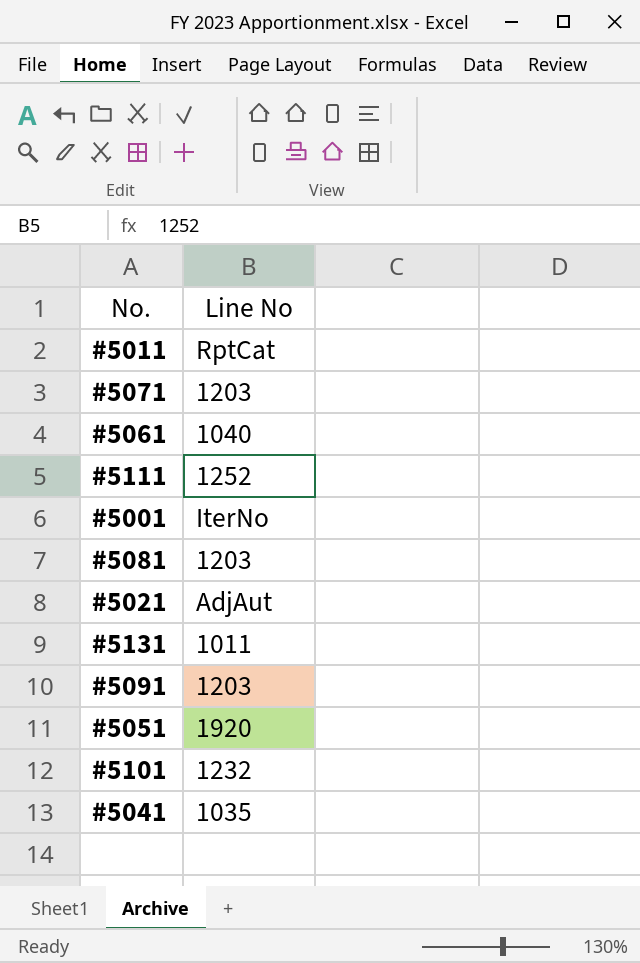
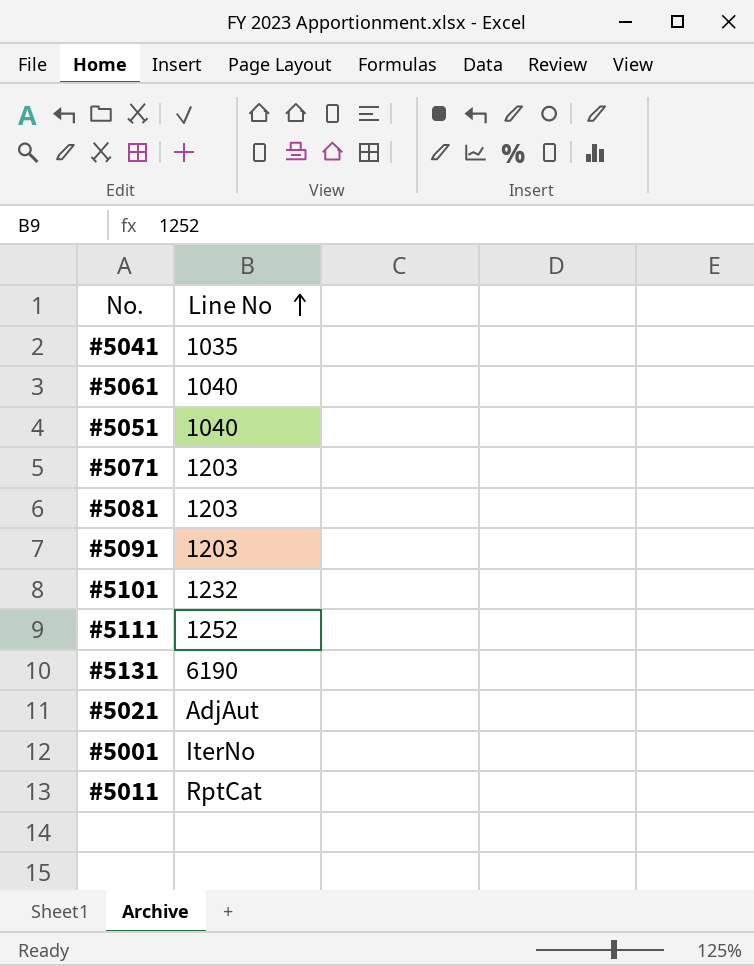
row order: none -> Line No ascending
#5051 | Line No: 1920 -> 1040
#5131 | Line No: 1011 -> 6190

